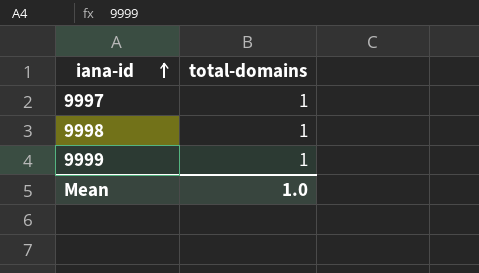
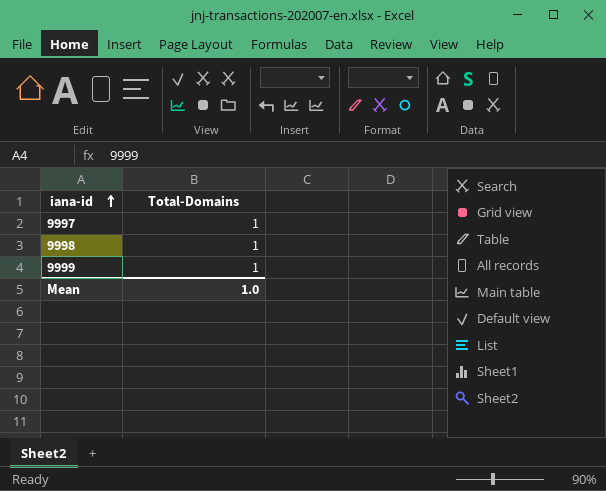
column name: total-domains -> Total-Domains

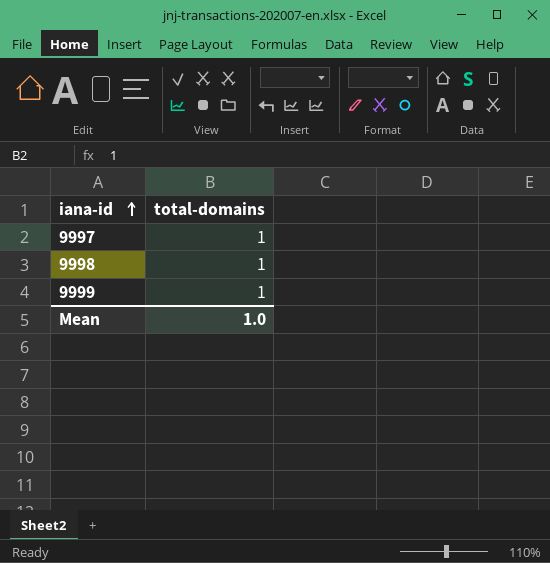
column name: Total-Domains -> total-domains

